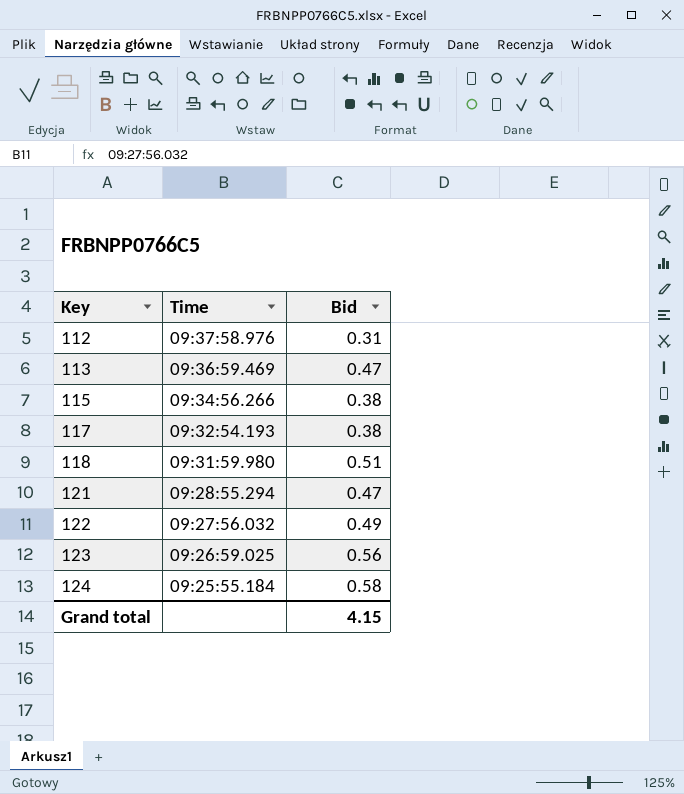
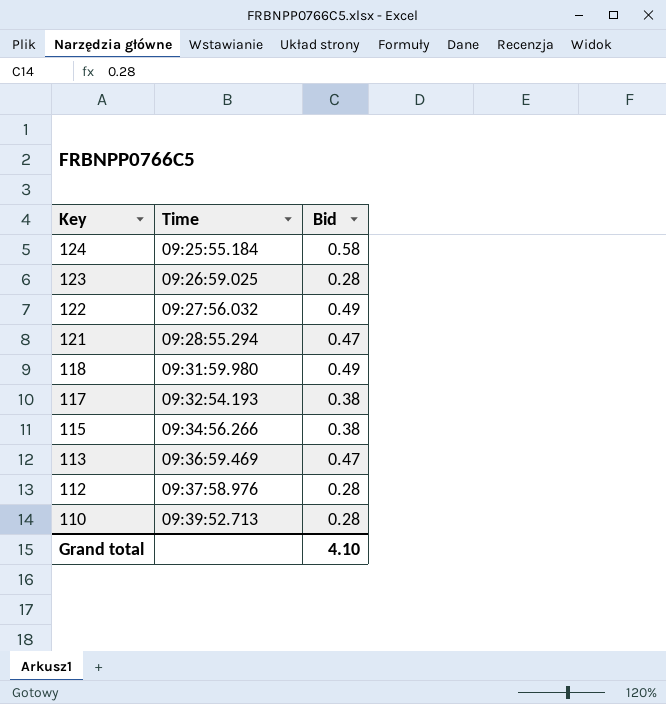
row order: Key ascending -> Key descending
123 | Bid: 0.56 -> 0.28
118 | Bid: 0.51 -> 0.49
112 | Bid: 0.31 -> 0.28
row 110: none -> 09:39:52.713 | 0.28
Grand total | Bid: 4.15 -> 4.10

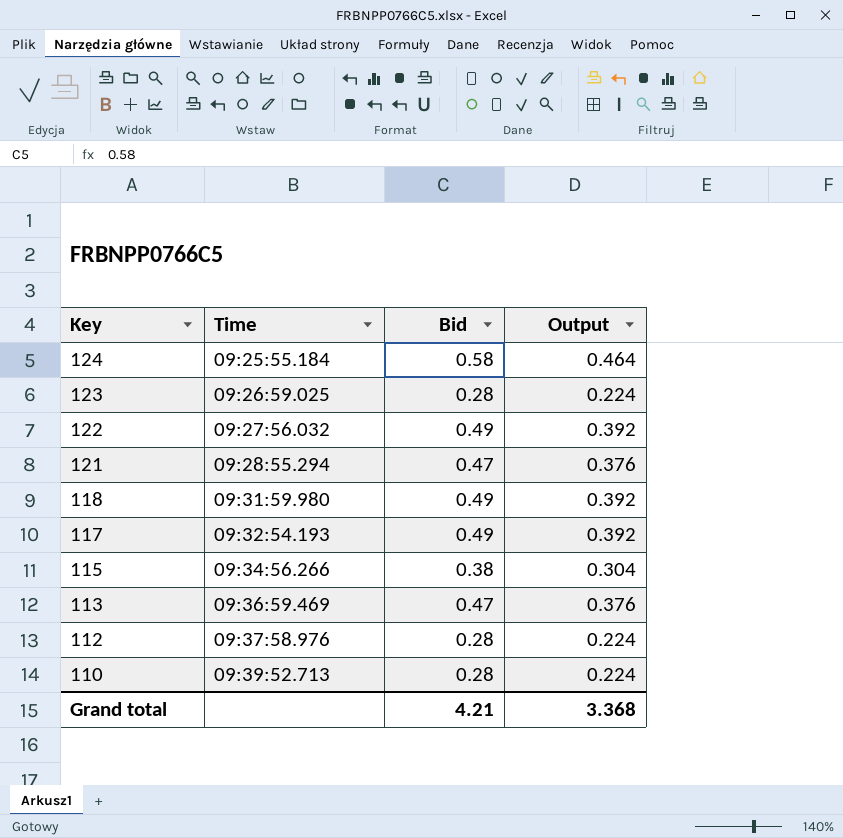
column Output | formula: none -> [Bid] * 0.8
117 | Bid: 0.38 -> 0.49
Grand total | Bid: 4.10 -> 4.21

